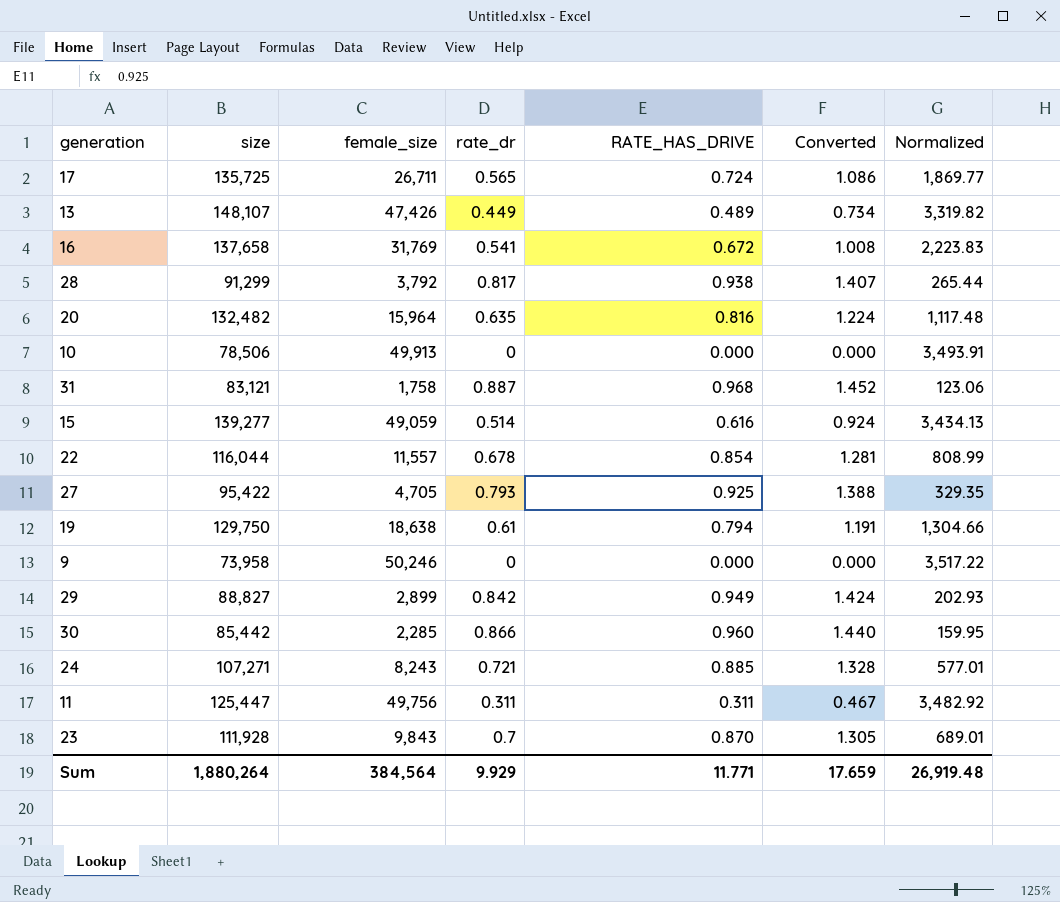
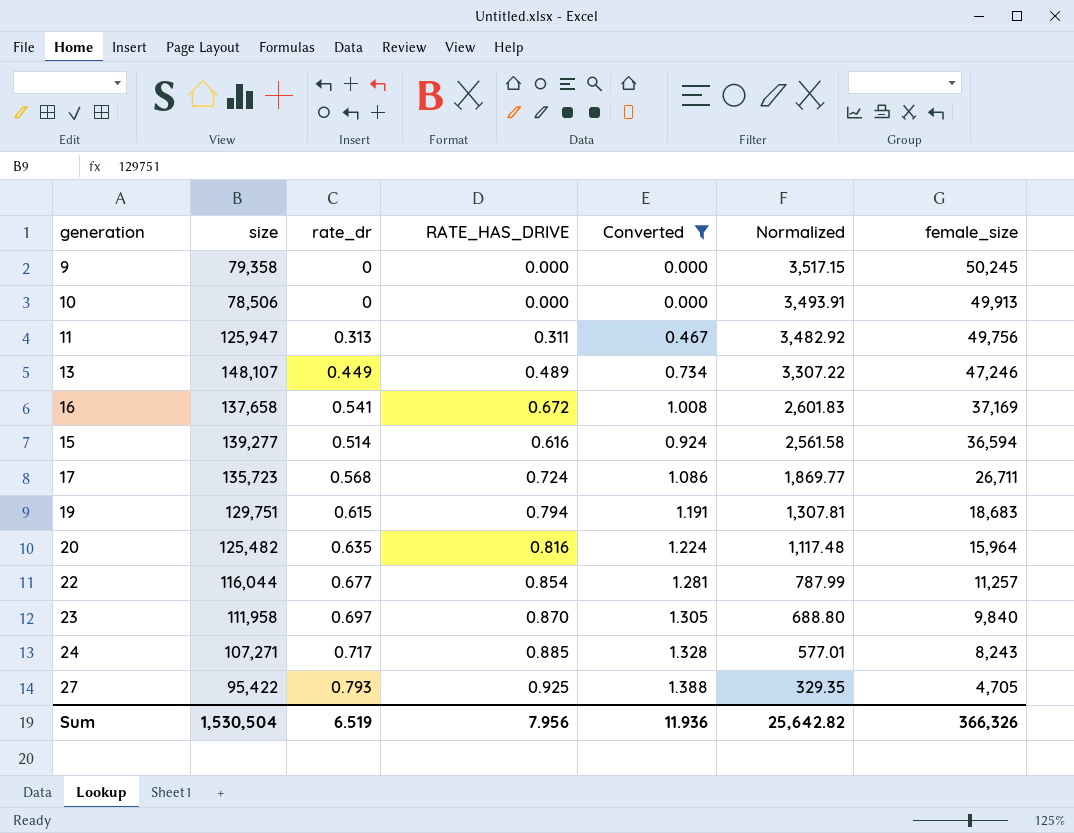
filter: none -> Converted <= 1.388
row order: none -> Normalized descending
column female_size | position: 3 -> 7
9 | size: 73,958 -> 79,358
9 | Normalized: 3,517.22 -> 3,517.15
9 | female_size: 50,246 -> 50,245
11 | size: 125,447 -> 125,947
11 | rate_dr: 0.311 -> 0.313
13 | Normalized: 3,319.82 -> 3,307.22
13 | female_size: 47,426 -> 47,246
16 | Normalized: 2,223.83 -> 2,601.83
16 | female_size: 31,769 -> 37,169
15 | Normalized: 3,434.13 -> 2,561.58
15 | female_size: 49,059 -> 36,594
17 | size: 135,725 -> 135,723
17 | rate_dr: 0.565 -> 0.568
19 | size: 129,750 -> 129,751
19 | rate_dr: 0.61 -> 0.615
19 | Normalized: 1,304.66 -> 1,307.81
19 | female_size: 18,638 -> 18,683
20 | size: 132,482 -> 125,482
22 | rate_dr: 0.678 -> 0.677
22 | Normalized: 808.99 -> 787.99
22 | female_size: 11,557 -> 11,257
23 | size: 111,928 -> 111,958
23 | rate_dr: 0.7 -> 0.697
23 | Normalized: 689.01 -> 688.80
23 | female_size: 9,843 -> 9,840
24 | rate_dr: 0.721 -> 0.717
Sum | size: 1,880,264 -> 1,530,504
Sum | rate_dr: 9.929 -> 6.519
Sum | RATE_HAS_DRIVE: 11.771 -> 7.956
Sum | Converted: 17.659 -> 11.936
Sum | Normalized: 26,919.48 -> 25,642.82
Sum | female_size: 384,564 -> 366,326

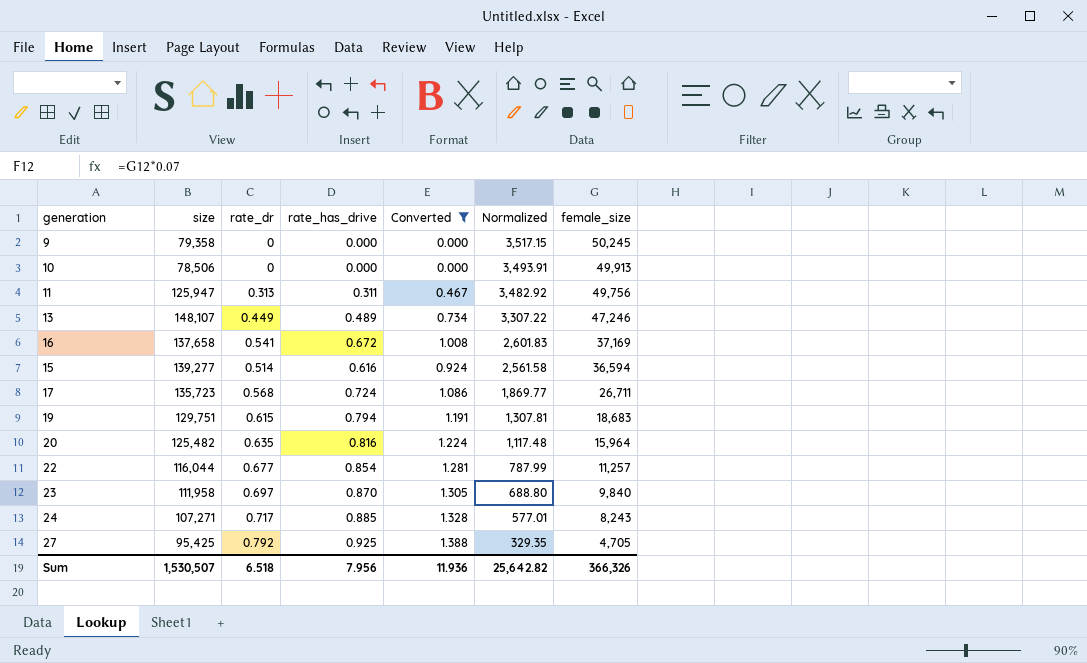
column name: RATE_HAS_DRIVE -> rate_has_drive
27 | size: 95,422 -> 95,425
27 | rate_dr: 0.793 -> 0.792
Sum | size: 1,530,504 -> 1,530,507
Sum | rate_dr: 6.519 -> 6.518

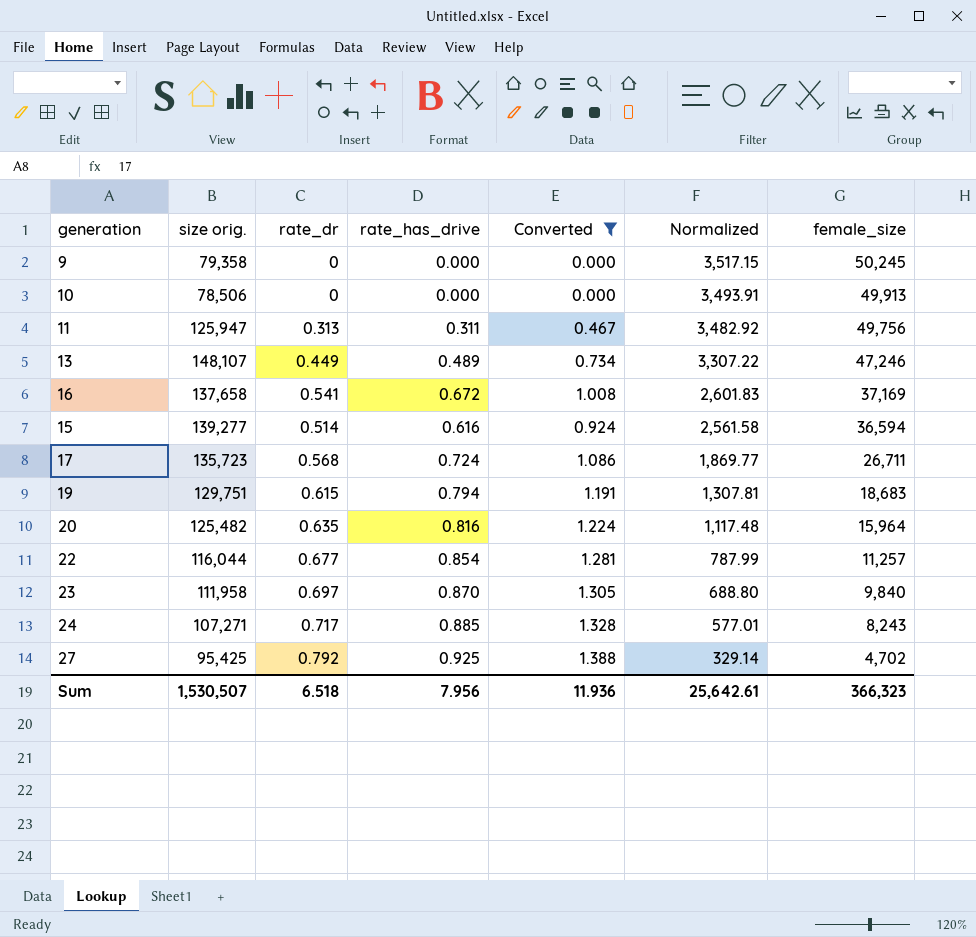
column name: size -> size orig.
27 | Normalized: 329.35 -> 329.14
27 | female_size: 4,705 -> 4,702
Sum | Normalized: 25,642.82 -> 25,642.61
Sum | female_size: 366,326 -> 366,323

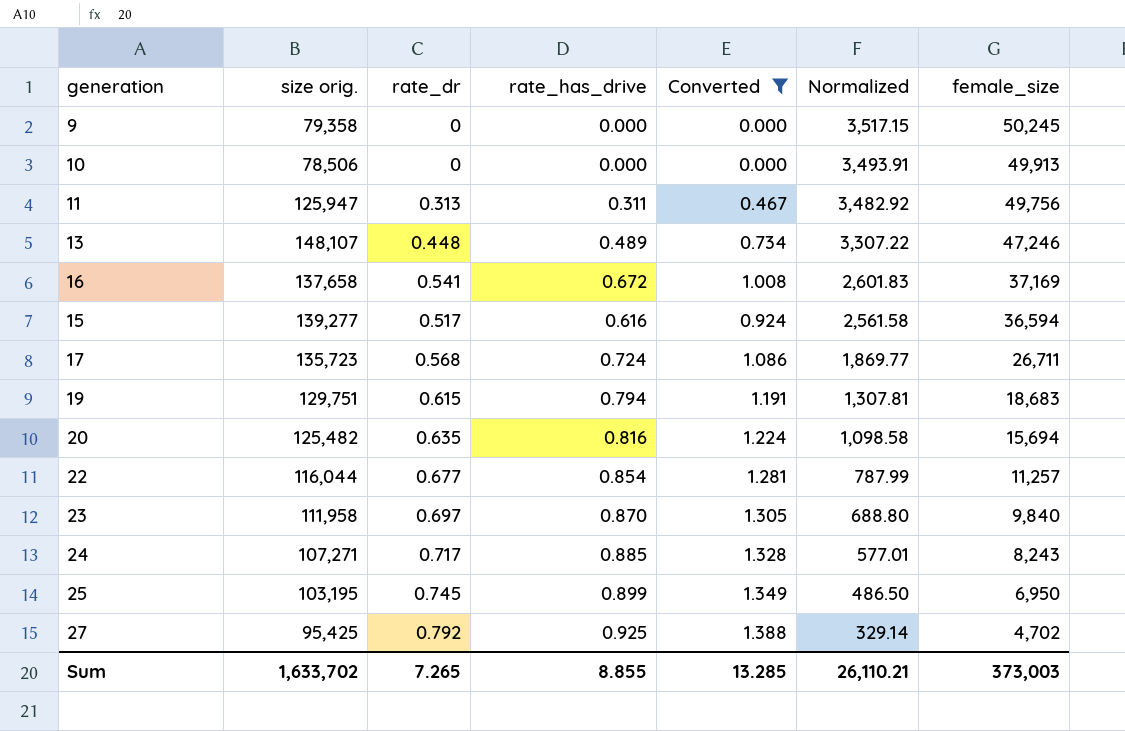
13 | rate_dr: 0.449 -> 0.448
15 | rate_dr: 0.514 -> 0.517
20 | Normalized: 1,117.48 -> 1,098.58
20 | female_size: 15,964 -> 15,694
row 25: none -> 103,195 | 0.745 | 0.899 | 1.349 | 486.50 | 6,950
Sum | size orig.: 1,530,507 -> 1,633,702
Sum | rate_dr: 6.518 -> 7.265
Sum | rate_has_drive: 7.956 -> 8.855
Sum | Converted: 11.936 -> 13.285
Sum | Normalized: 25,642.61 -> 26,110.21
Sum | female_size: 366,323 -> 373,003

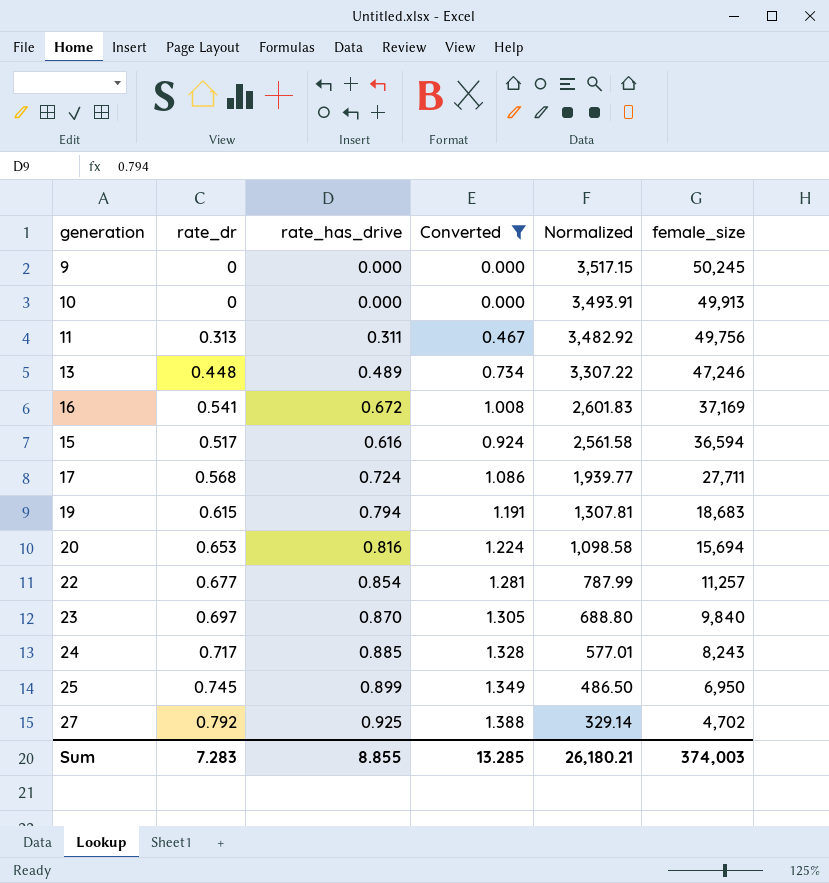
column size orig. | position: 2 -> none
17 | Normalized: 1,869.77 -> 1,939.77
17 | female_size: 26,711 -> 27,711
20 | rate_dr: 0.635 -> 0.653
Sum | rate_dr: 7.265 -> 7.283
Sum | Normalized: 26,110.21 -> 26,180.21
Sum | female_size: 373,003 -> 374,003

